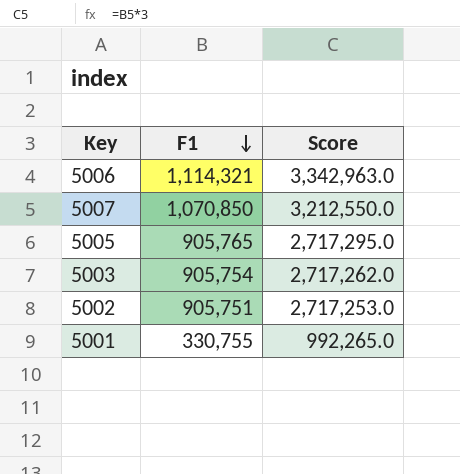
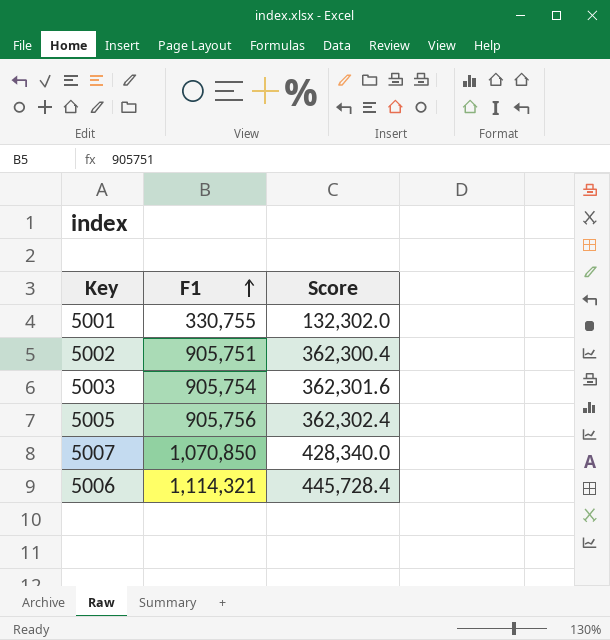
row order: F1 descending -> F1 ascending
column Score | formula: [F1] * 3 -> [F1] * 0.4
5005 | F1: 905,765 -> 905,756

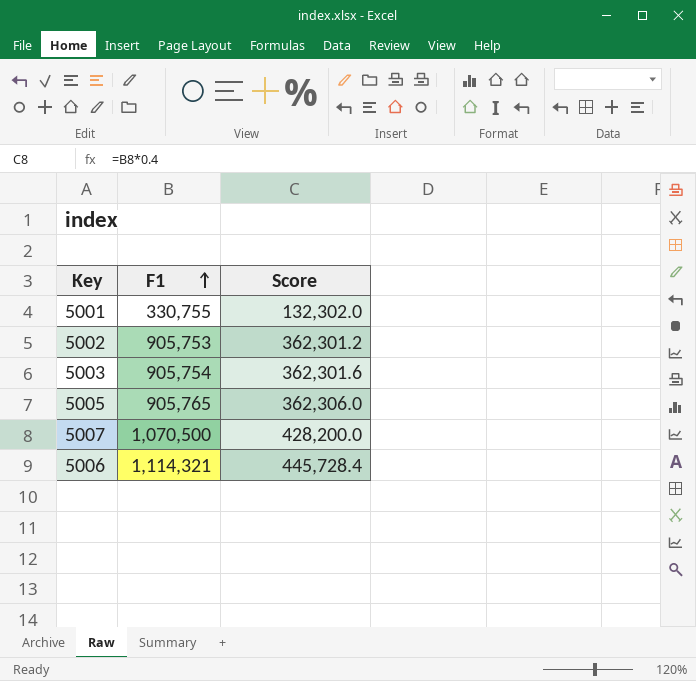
5002 | F1: 905,751 -> 905,753
5002 | Score: 362,300.4 -> 362,301.2
5005 | F1: 905,756 -> 905,765
5005 | Score: 362,302.4 -> 362,306.0
5007 | F1: 1,070,850 -> 1,070,500
5007 | Score: 428,340.0 -> 428,200.0

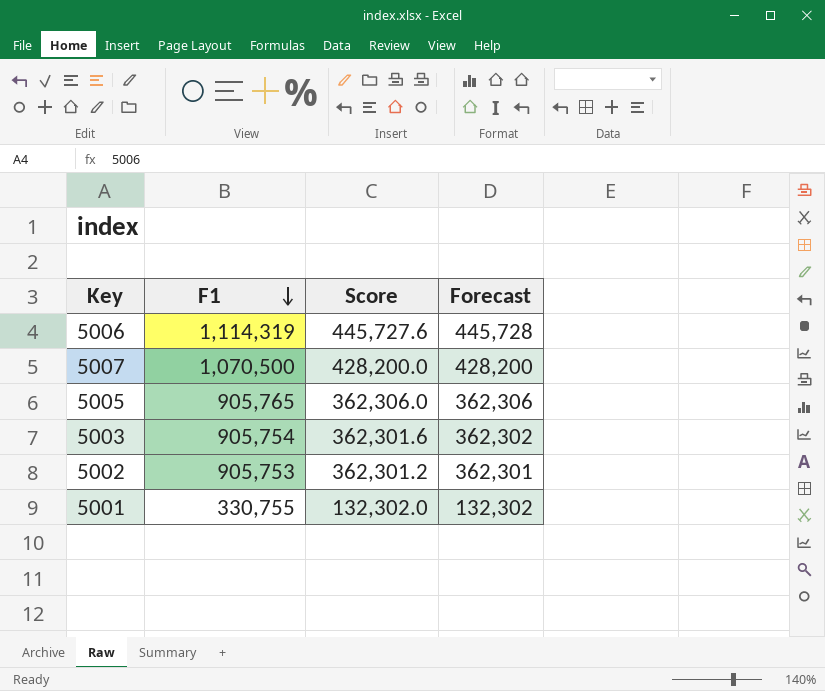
row order: F1 ascending -> F1 descending
column Forecast | formula: none -> [F1] * 0.4
5006 | F1: 1,114,321 -> 1,114,319
5006 | Score: 445,728.4 -> 445,727.6

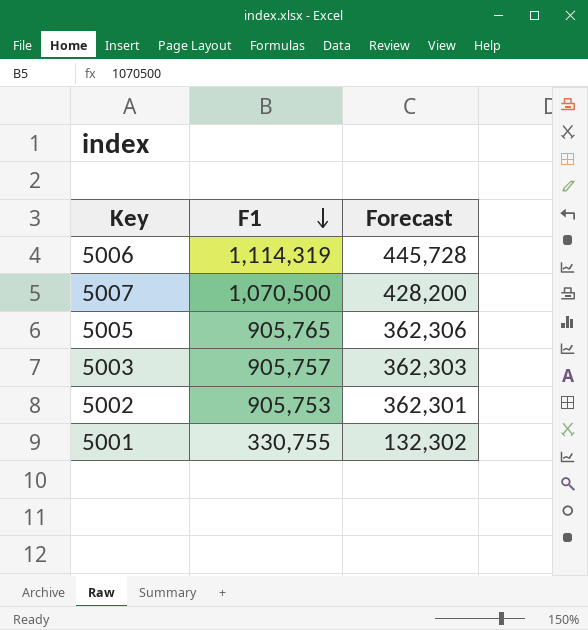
column Score | formula: [F1] * 0.4 -> none
5003 | F1: 905,754 -> 905,757
5003 | Forecast: 362,302 -> 362,303

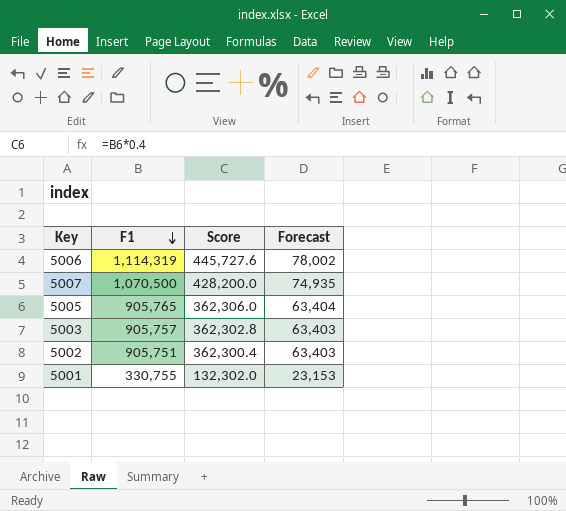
column Score | formula: none -> [F1] * 0.4
column Forecast | formula: [F1] * 0.4 -> [F1] * 0.07
5002 | F1: 905,753 -> 905,751

